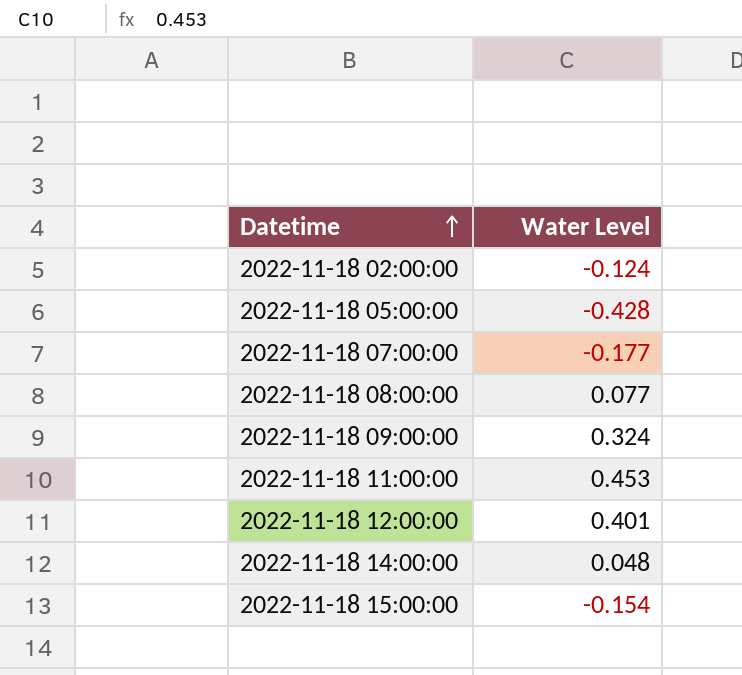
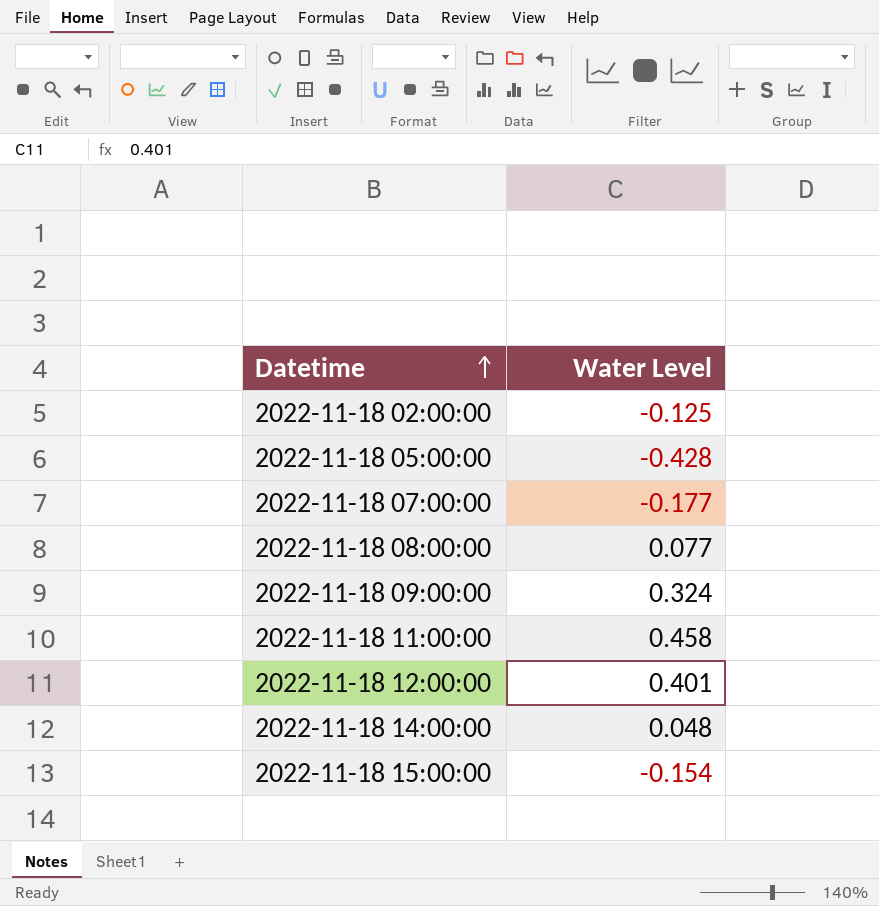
2022-11-18 02:00:00 | Water Level: -0.124 -> -0.125
2022-11-18 11:00:00 | Water Level: 0.453 -> 0.458

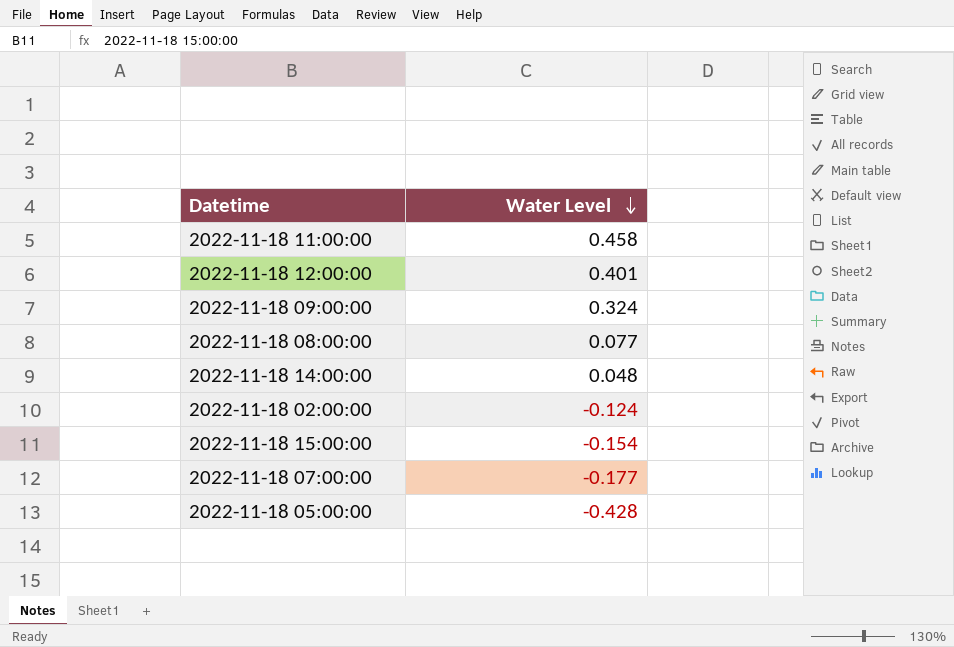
row order: Datetime ascending -> Water Level descending
2022-11-18 02:00:00 | Water Level: -0.125 -> -0.124

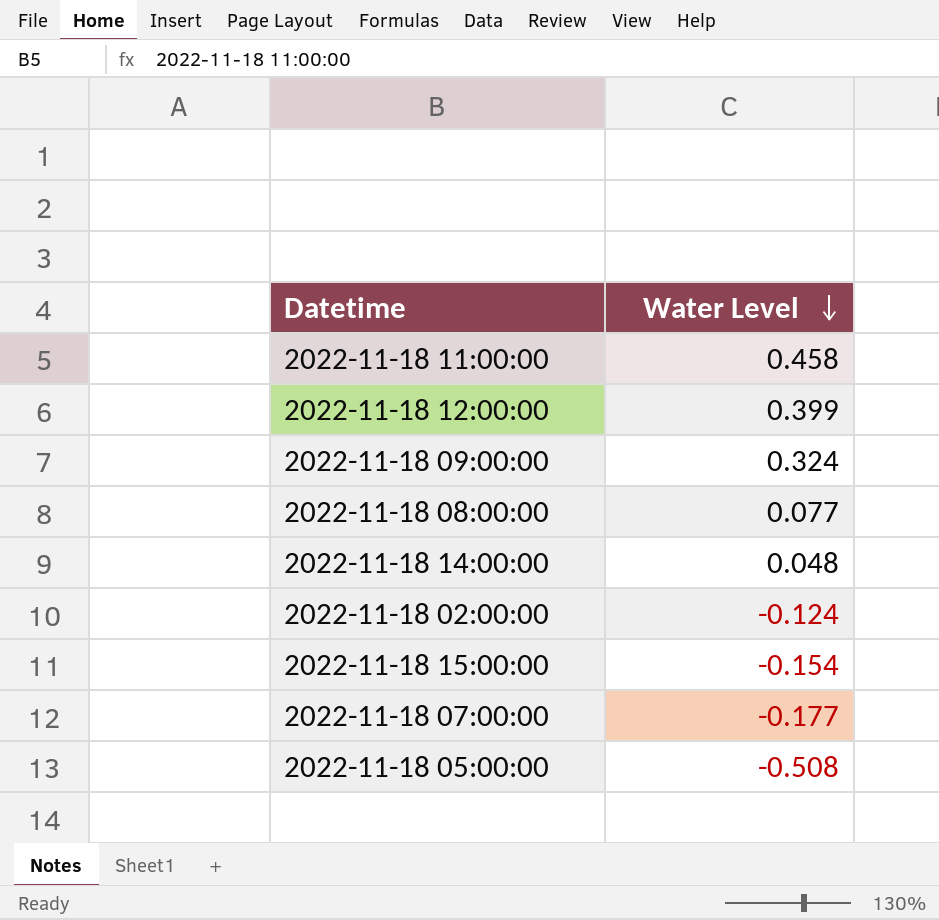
2022-11-18 12:00:00 | Water Level: 0.401 -> 0.399
2022-11-18 05:00:00 | Water Level: -0.428 -> -0.508

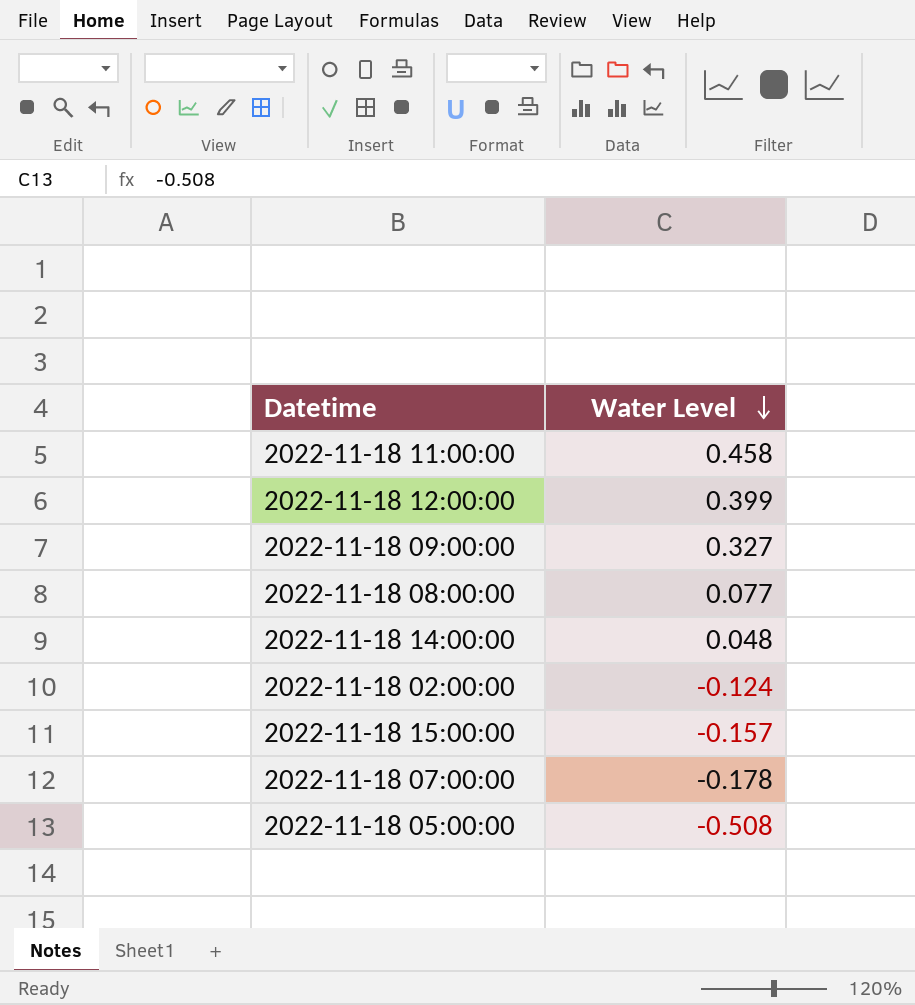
2022-11-18 09:00:00 | Water Level: 0.324 -> 0.327
2022-11-18 15:00:00 | Water Level: -0.154 -> -0.157
2022-11-18 07:00:00 | Water Level: -0.177 -> -0.178

